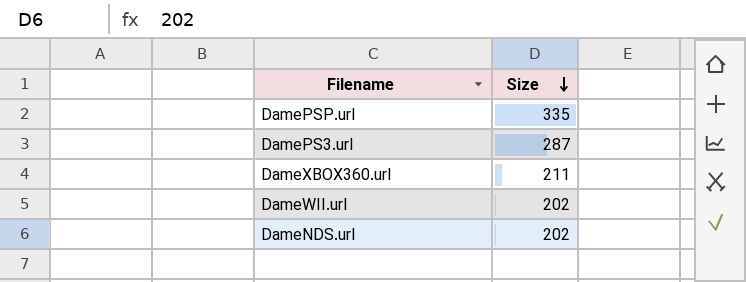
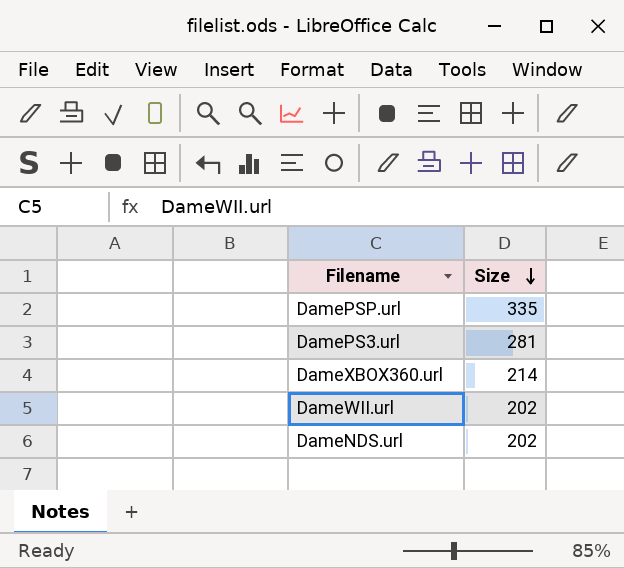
DamePS3.url | Size: 287 -> 281
DameXBOX360.url | Size: 211 -> 214

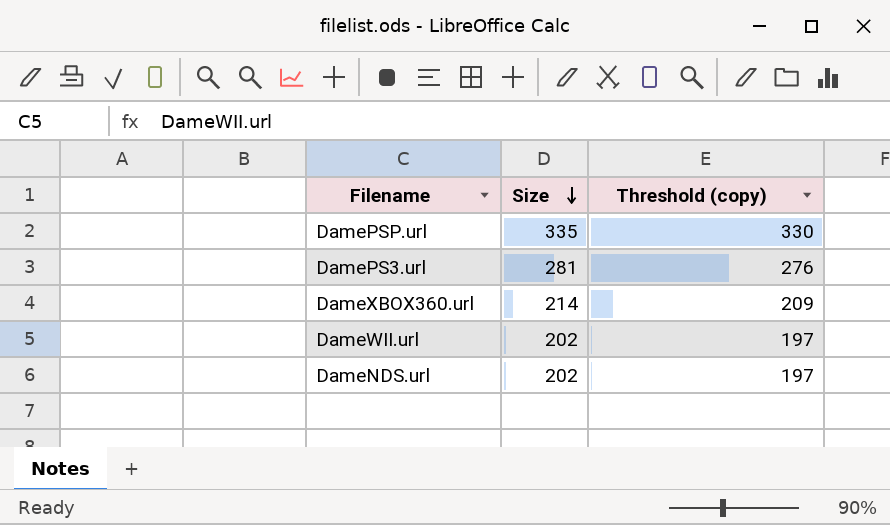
column Threshold (copy) | formula: none -> [Size] - 5

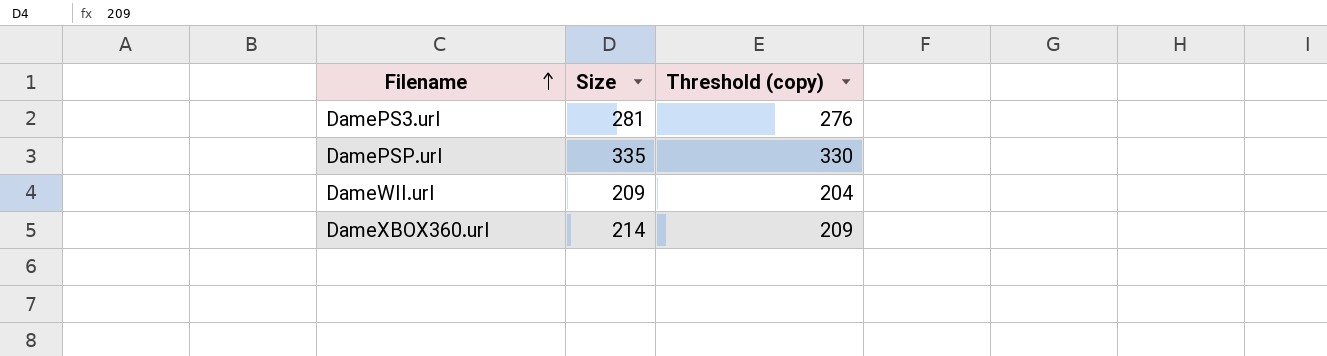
row order: Size descending -> Filename ascending
row DameNDS.url: 202 | 197 -> none
DameWII.url | Size: 202 -> 209
DameWII.url | Threshold (copy): 197 -> 204

